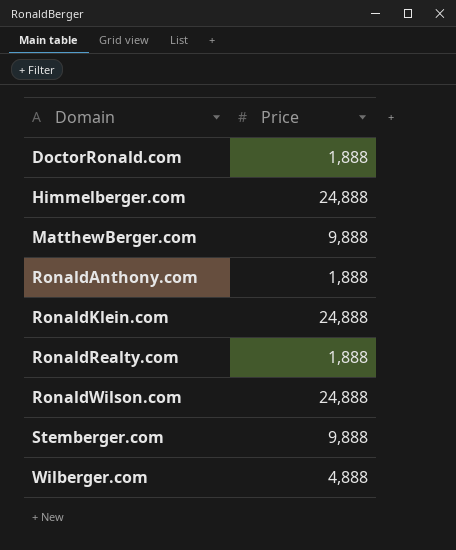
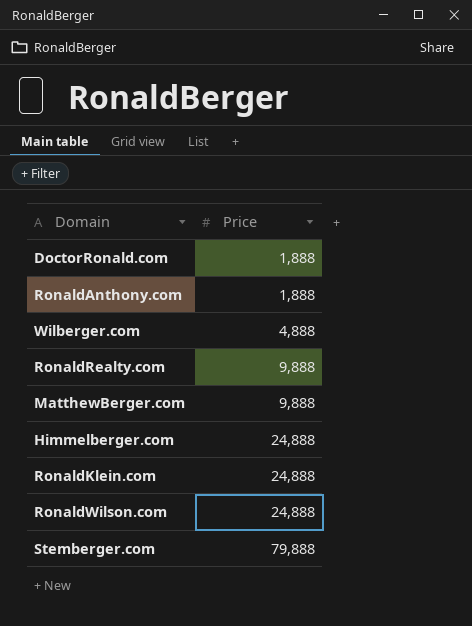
row order: Domain ascending -> Price ascending
RonaldRealty.com | Price: 1,888 -> 9,888
Stemberger.com | Price: 9,888 -> 79,888

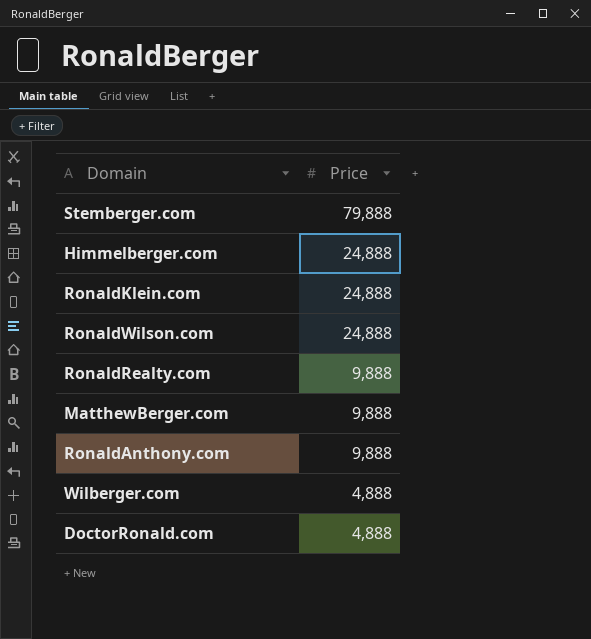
row order: Price ascending -> Price descending
RonaldAnthony.com | Price: 1,888 -> 9,888
DoctorRonald.com | Price: 1,888 -> 4,888

